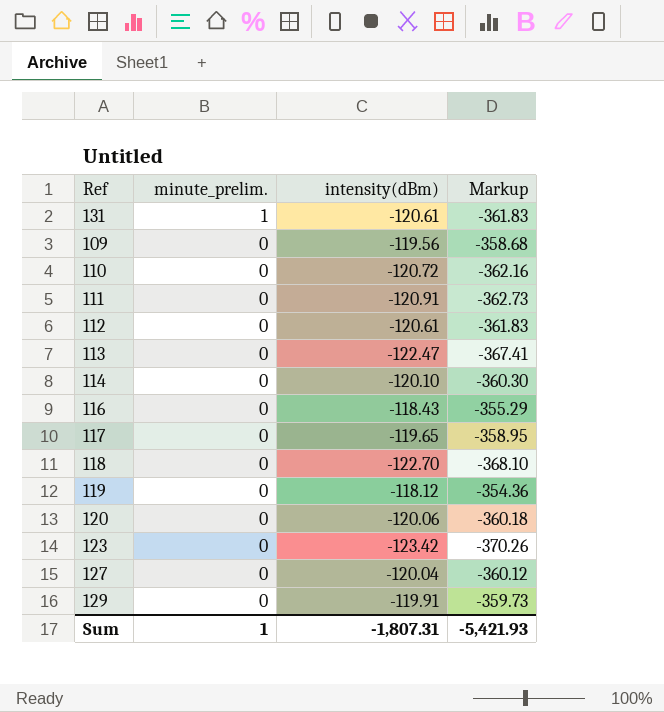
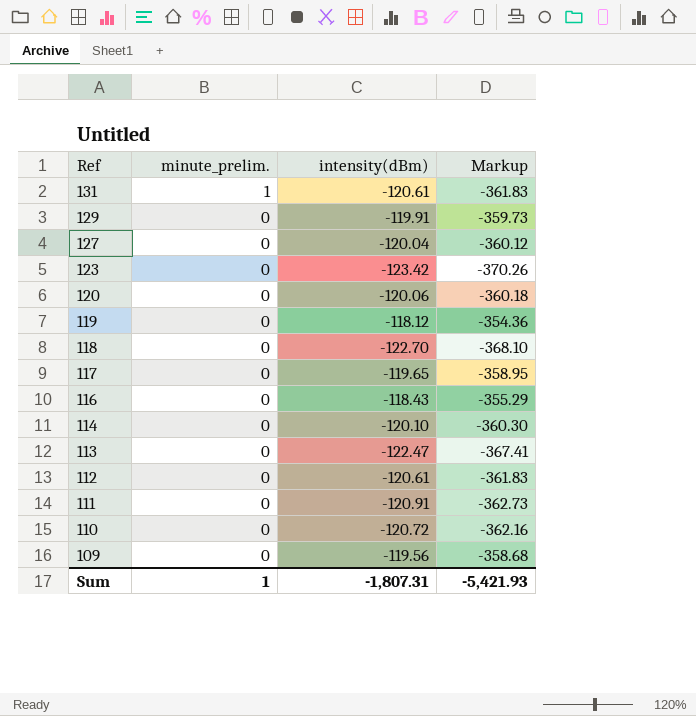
row order: minute_prelim. descending -> Ref descending

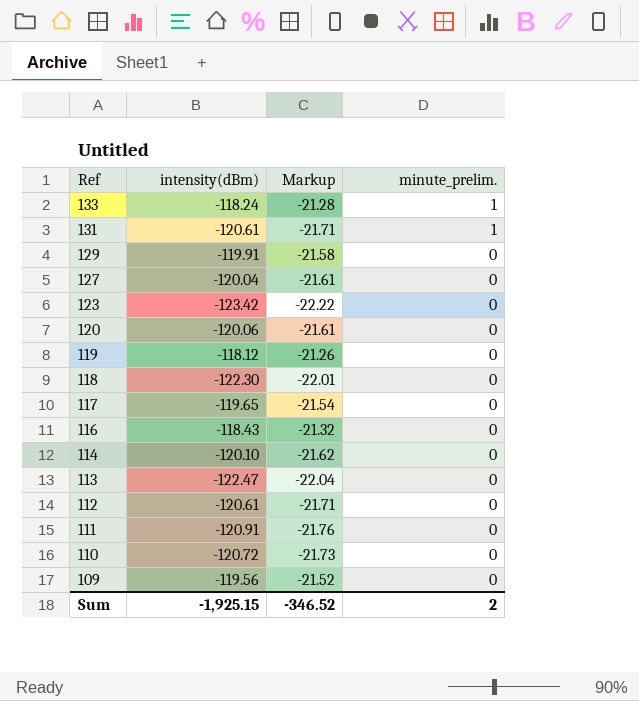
column Markup | formula: [intensity(dBm)] * 3 -> [intensity(dBm)] * 0.18
column minute_prelim. | position: 2 -> 4
row 133: none -> -118.24 | -21.28 | 1
118 | intensity(dBm): -122.70 -> -122.30
Sum | intensity(dBm): -1,807.31 -> -1,925.15
Sum | Markup: -5,421.93 -> -346.52
Sum | minute_prelim.: 1 -> 2

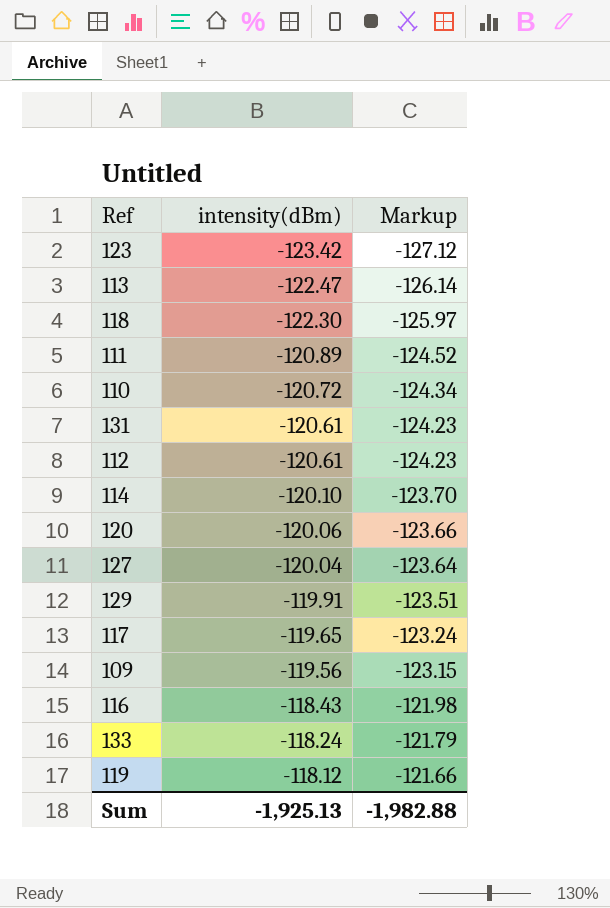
row order: Ref descending -> intensity(dBm) ascending
column minute_prelim. | position: 4 -> none
column Markup | formula: [intensity(dBm)] * 0.18 -> [intensity(dBm)] * 1.03
111 | intensity(dBm): -120.91 -> -120.89
Sum | intensity(dBm): -1,925.15 -> -1,925.13
Sum | Markup: -346.52 -> -1,982.88

